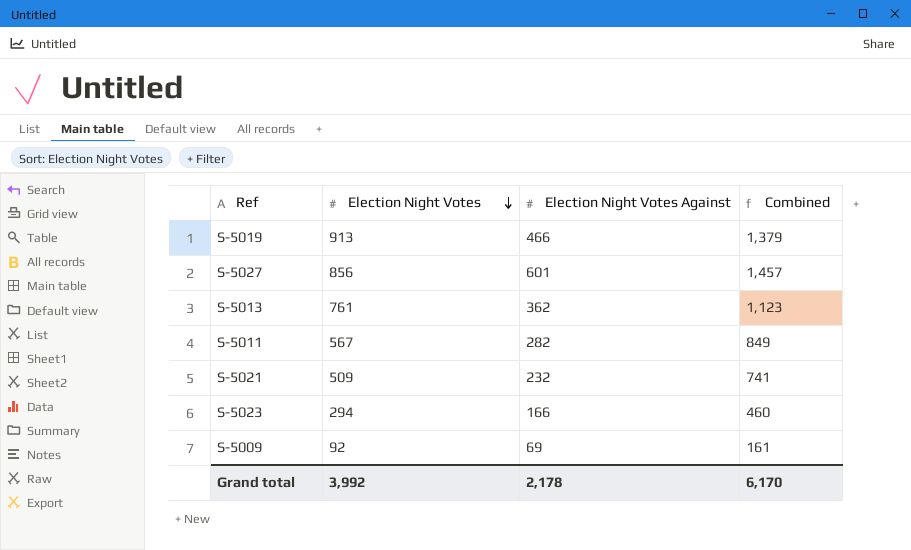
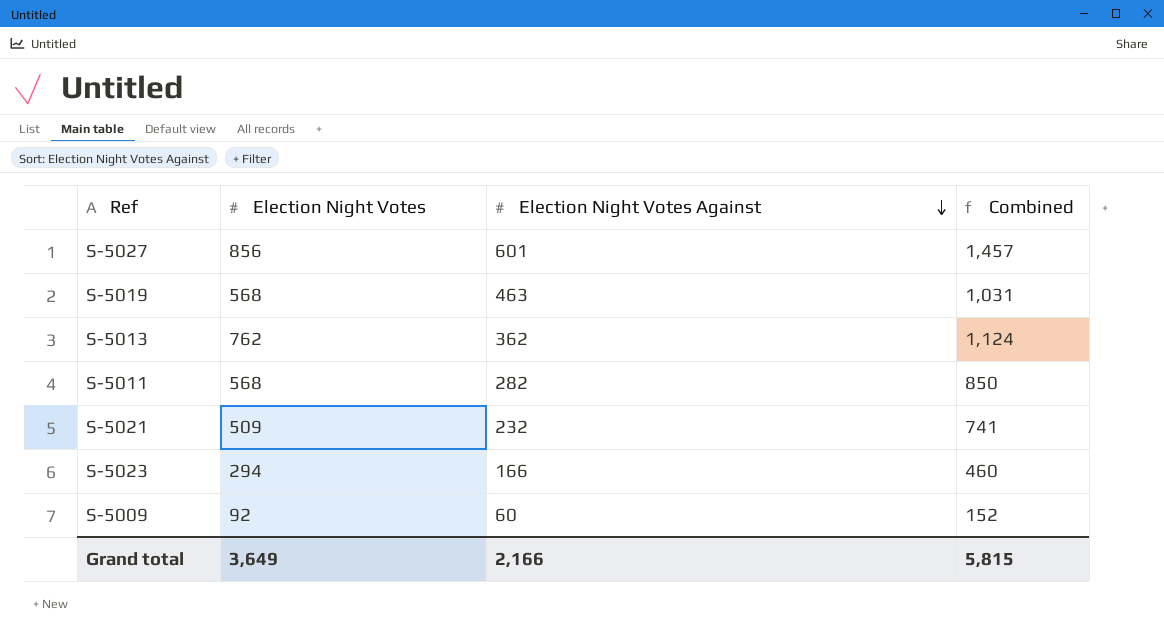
row order: Election Night Votes descending -> Election Night Votes Against descending
S-5019 | Election Night Votes: 913 -> 568
S-5019 | Election Night Votes Against: 466 -> 463
S-5019 | Combined: 1,379 -> 1,031
S-5013 | Election Night Votes: 761 -> 762
S-5013 | Combined: 1,123 -> 1,124
S-5011 | Election Night Votes: 567 -> 568
S-5011 | Combined: 849 -> 850
S-5009 | Election Night Votes Against: 69 -> 60
S-5009 | Combined: 161 -> 152
Grand total | Election Night Votes: 3,992 -> 3,649
Grand total | Election Night Votes Against: 2,178 -> 2,166
Grand total | Combined: 6,170 -> 5,815

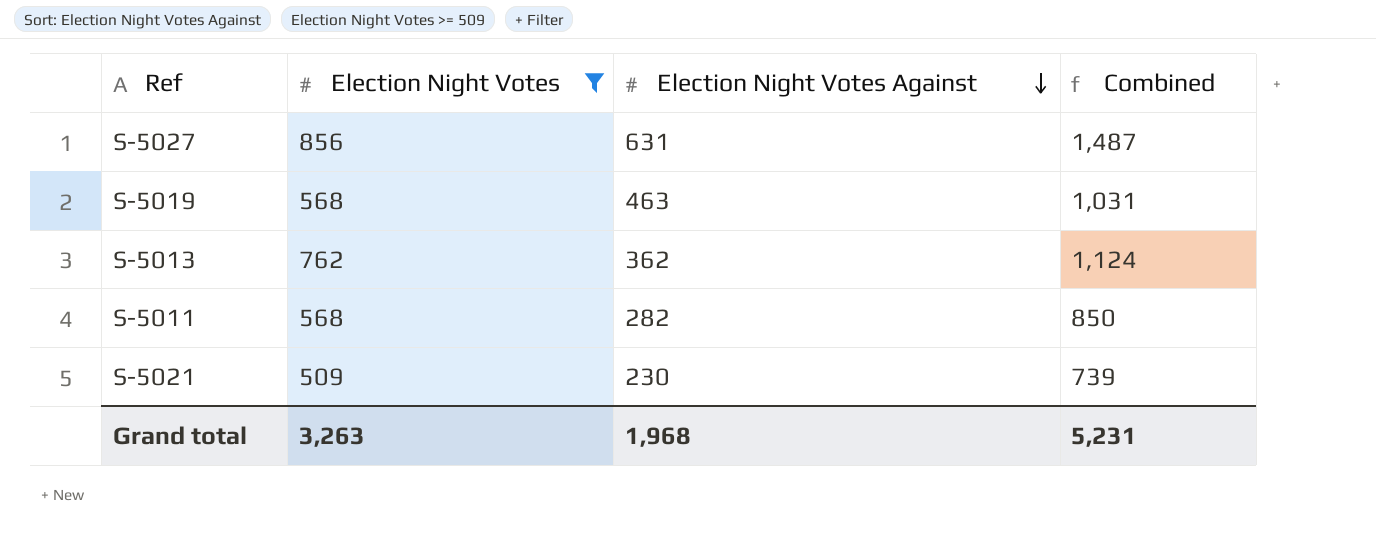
filter: none -> Election Night Votes >= 509
S-5027 | Election Night Votes Against: 601 -> 631
S-5027 | Combined: 1,457 -> 1,487
S-5021 | Election Night Votes Against: 232 -> 230
S-5021 | Combined: 741 -> 739
Grand total | Election Night Votes: 3,649 -> 3,263
Grand total | Election Night Votes Against: 2,166 -> 1,968
Grand total | Combined: 5,815 -> 5,231

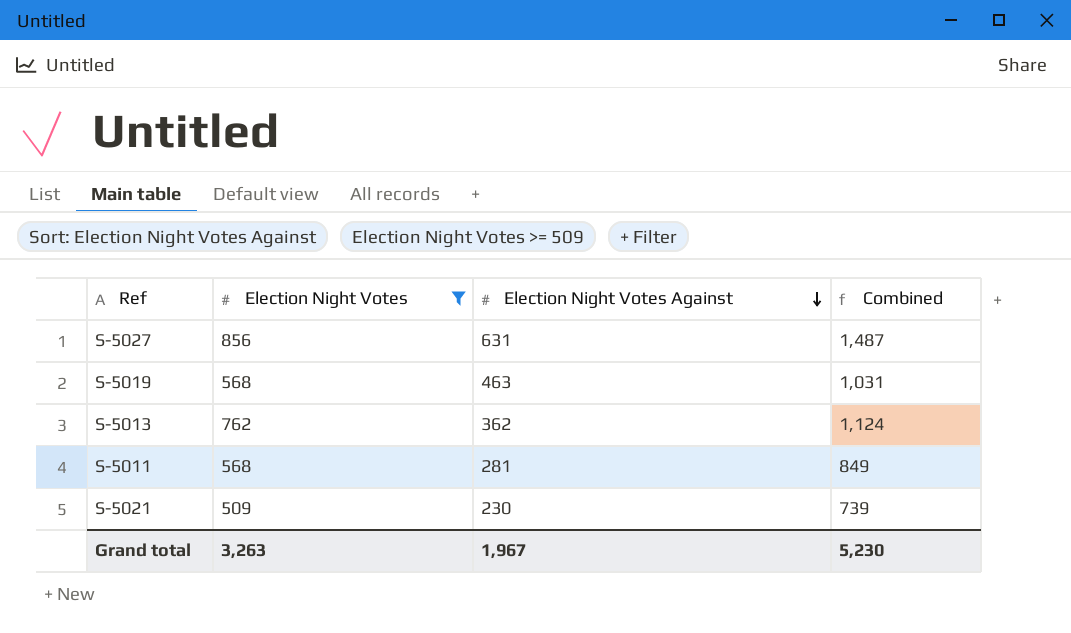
S-5011 | Election Night Votes Against: 282 -> 281
S-5011 | Combined: 850 -> 849
Grand total | Election Night Votes Against: 1,968 -> 1,967
Grand total | Combined: 5,231 -> 5,230

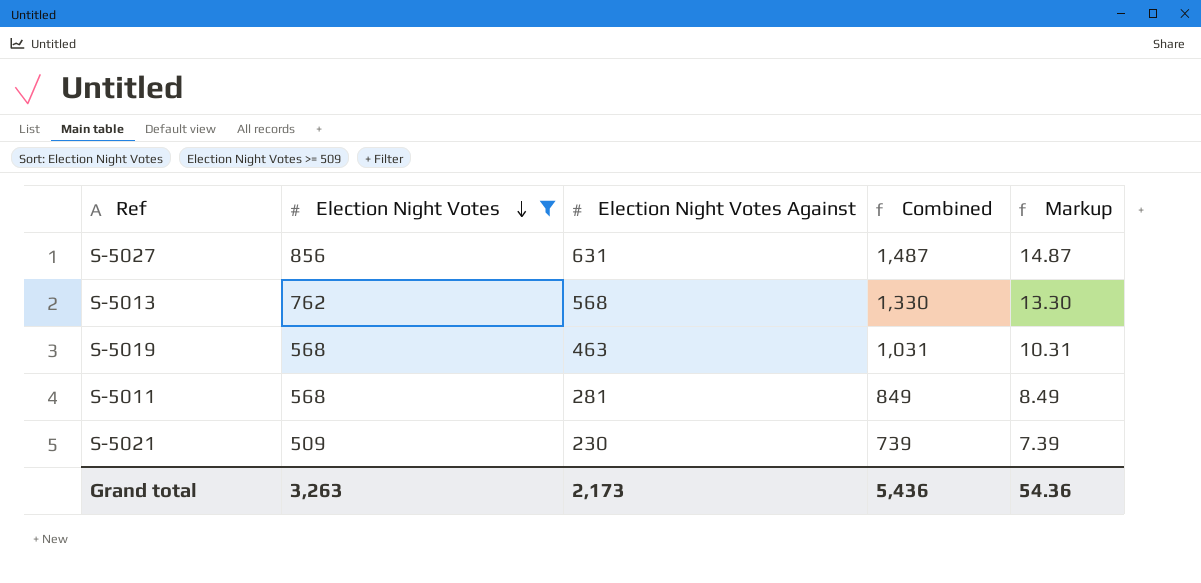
row order: Election Night Votes Against descending -> Election Night Votes descending
column Markup | formula: none -> [Combined] * 0.01
S-5013 | Election Night Votes Against: 362 -> 568
S-5013 | Combined: 1,124 -> 1,330
Grand total | Election Night Votes Against: 1,967 -> 2,173
Grand total | Combined: 5,230 -> 5,436

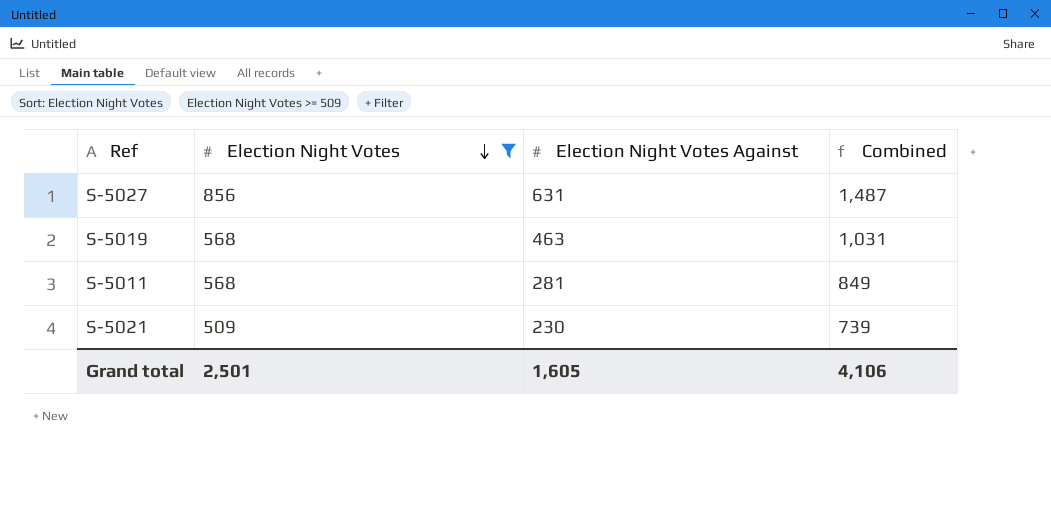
column Markup | formula: [Combined] * 0.01 -> none
row S-5013: 762 | 568 | 1,330 | 13.30 -> none
Grand total | Election Night Votes: 3,263 -> 2,501
Grand total | Election Night Votes Against: 2,173 -> 1,605
Grand total | Combined: 5,436 -> 4,106

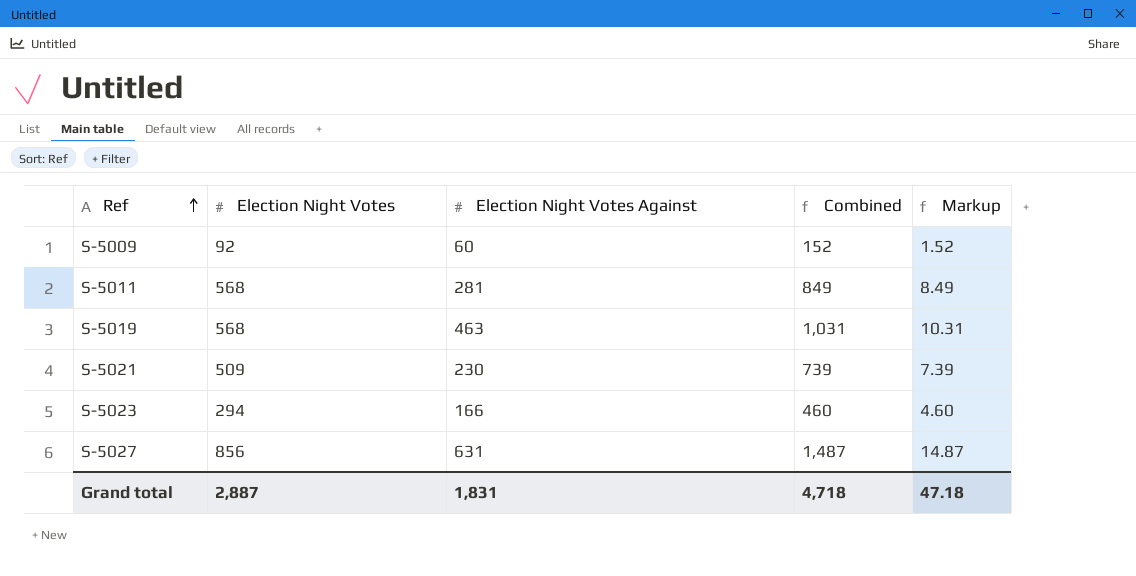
filter: Election Night Votes >= 509 -> none
row order: Election Night Votes descending -> Ref ascending
column Markup | formula: none -> [Combined] * 0.01
Grand total | Election Night Votes: 2,501 -> 2,887
Grand total | Election Night Votes Against: 1,605 -> 1,831
Grand total | Combined: 4,106 -> 4,718

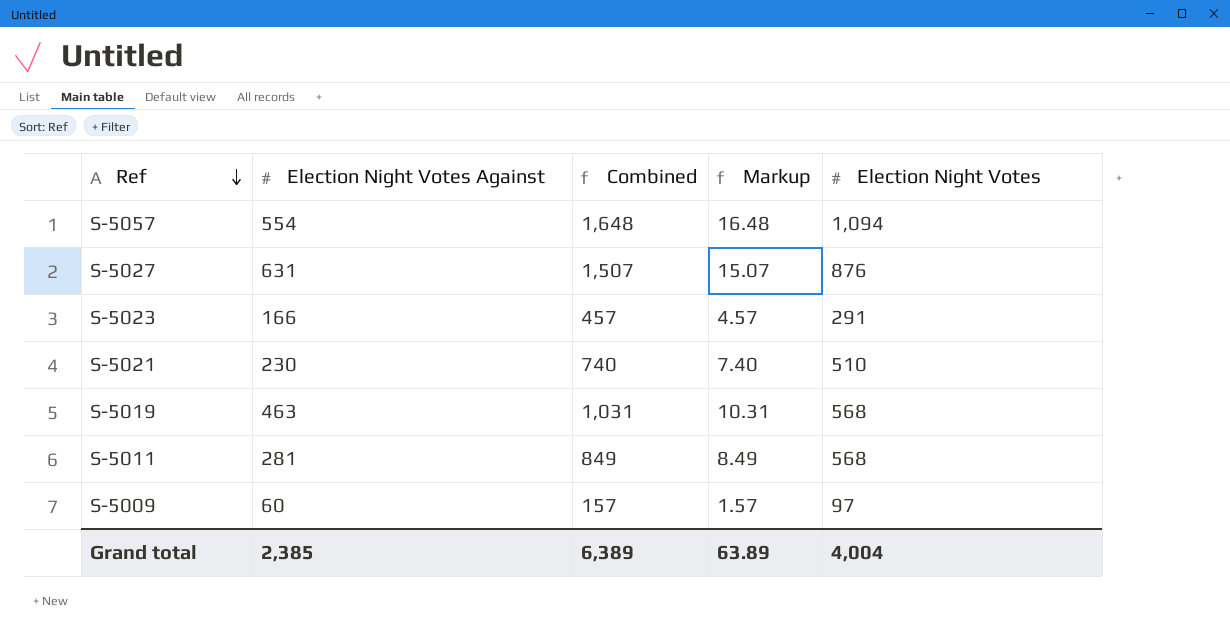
row order: Ref ascending -> Ref descending
column Election Night Votes | position: 2 -> 5
row S-5057: none -> 554 | 1,648 | 16.48 | 1,094
S-5027 | Combined: 1,487 -> 1,507
S-5027 | Markup: 14.87 -> 15.07
S-5027 | Election Night Votes: 856 -> 876
S-5023 | Combined: 460 -> 457
S-5023 | Markup: 4.60 -> 4.57
S-5023 | Election Night Votes: 294 -> 291
S-5021 | Combined: 739 -> 740
S-5021 | Markup: 7.39 -> 7.40
S-5021 | Election Night Votes: 509 -> 510
S-5009 | Combined: 152 -> 157
S-5009 | Markup: 1.52 -> 1.57
S-5009 | Election Night Votes: 92 -> 97
Grand total | Election Night Votes Against: 1,831 -> 2,385
Grand total | Combined: 4,718 -> 6,389
Grand total | Markup: 47.18 -> 63.89
Grand total | Election Night Votes: 2,887 -> 4,004

